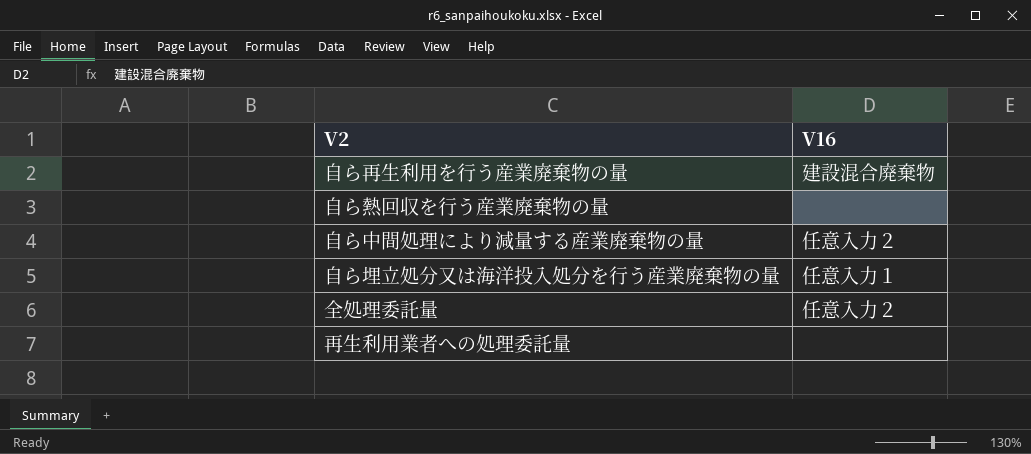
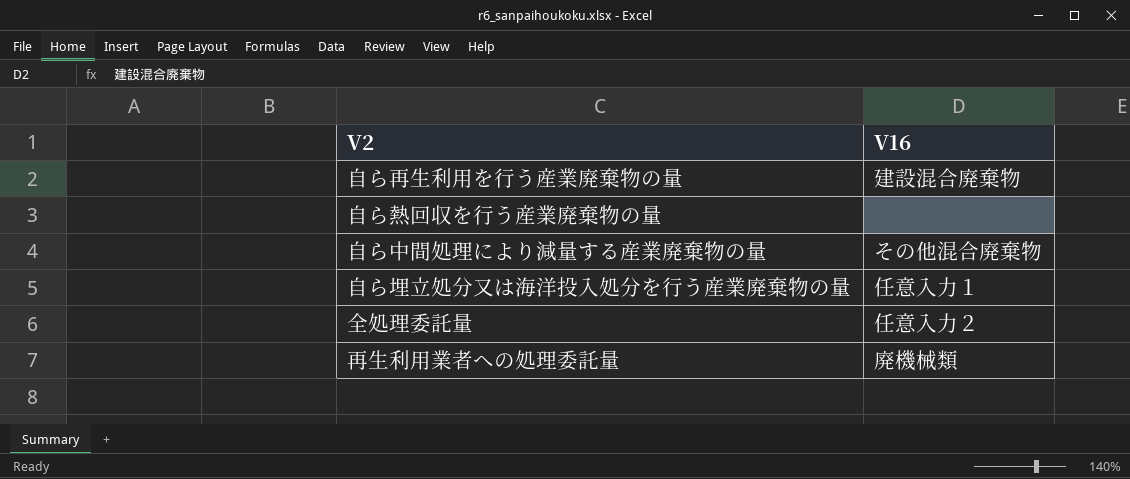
自ら中間処理により減量する産業廃棄物の量 | V16: 任意入力２ -> その他混合廃棄物
再生利用業者への処理委託量 | V16: none -> 廃機械類

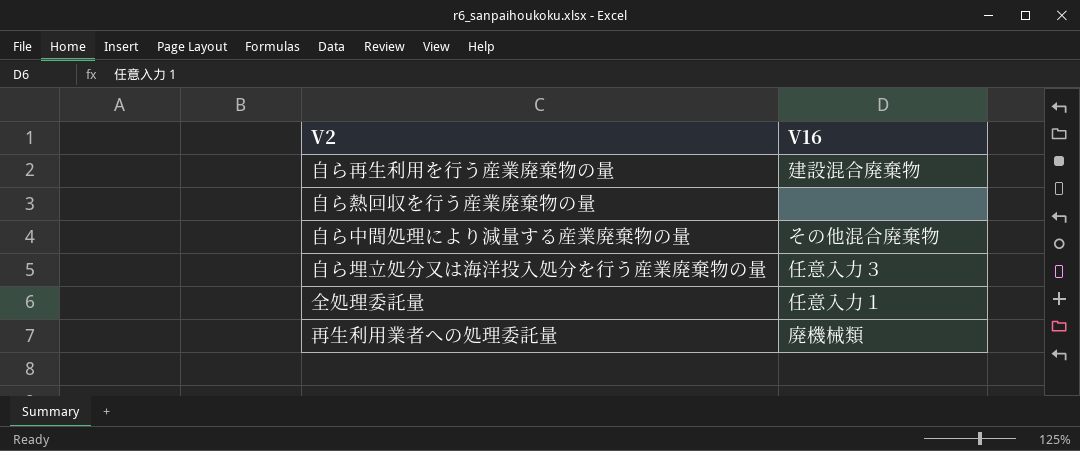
自ら埋立処分又は海洋投入処分を行う産業廃棄物の量 | V16: 任意入力１ -> 任意入力３
全処理委託量 | V16: 任意入力２ -> 任意入力１

